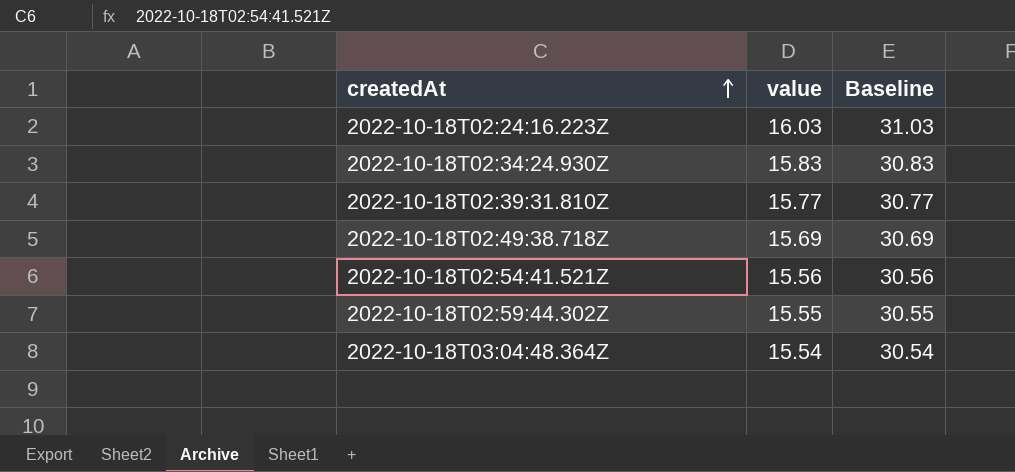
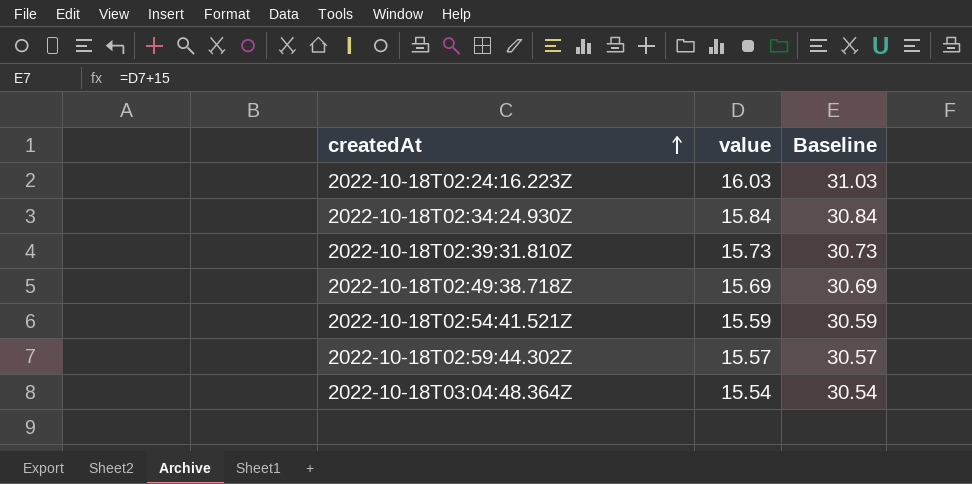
2022-10-18T02:34:24.930Z | value: 15.83 -> 15.84
2022-10-18T02:34:24.930Z | Baseline: 30.83 -> 30.84
2022-10-18T02:39:31.810Z | value: 15.77 -> 15.73
2022-10-18T02:39:31.810Z | Baseline: 30.77 -> 30.73
2022-10-18T02:54:41.521Z | value: 15.56 -> 15.59
2022-10-18T02:54:41.521Z | Baseline: 30.56 -> 30.59
2022-10-18T02:59:44.302Z | value: 15.55 -> 15.57
2022-10-18T02:59:44.302Z | Baseline: 30.55 -> 30.57

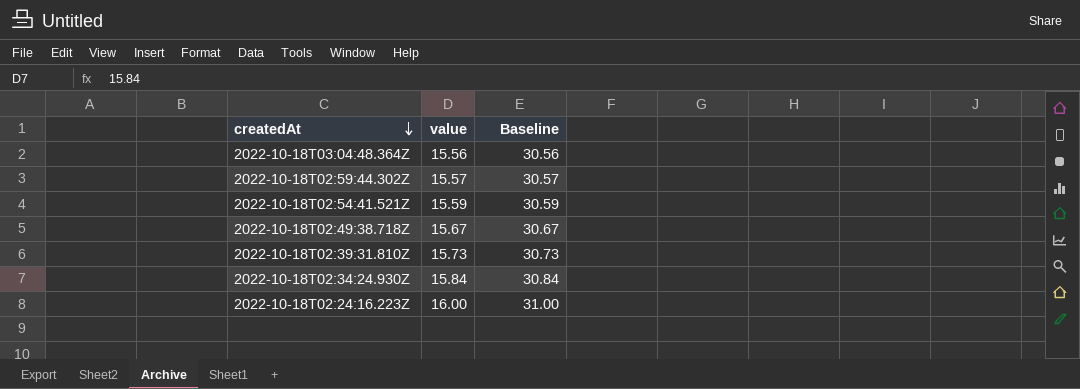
row order: createdAt ascending -> createdAt descending
2022-10-18T03:04:48.364Z | value: 15.54 -> 15.56
2022-10-18T03:04:48.364Z | Baseline: 30.54 -> 30.56
2022-10-18T02:49:38.718Z | value: 15.69 -> 15.67
2022-10-18T02:49:38.718Z | Baseline: 30.69 -> 30.67
2022-10-18T02:24:16.223Z | value: 16.03 -> 16.00
2022-10-18T02:24:16.223Z | Baseline: 31.03 -> 31.00

